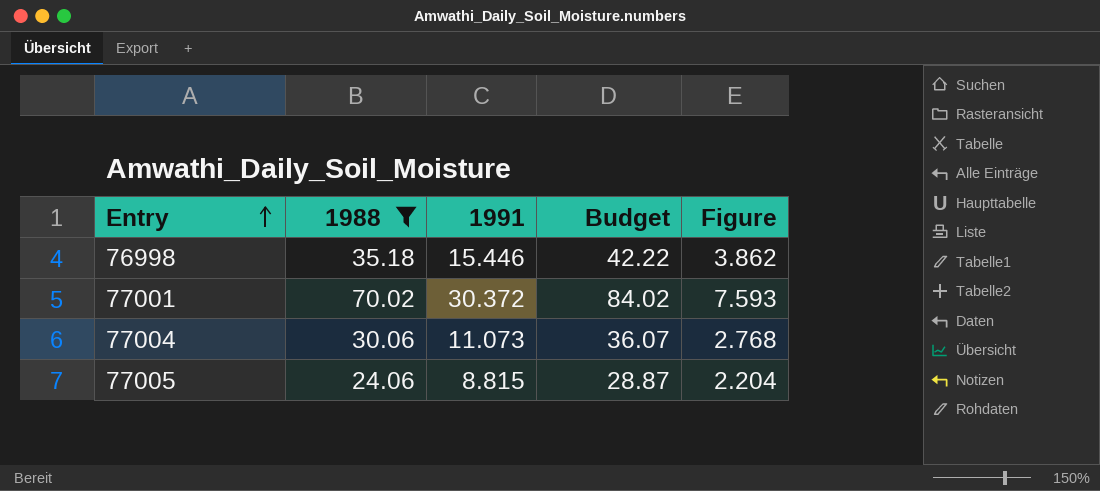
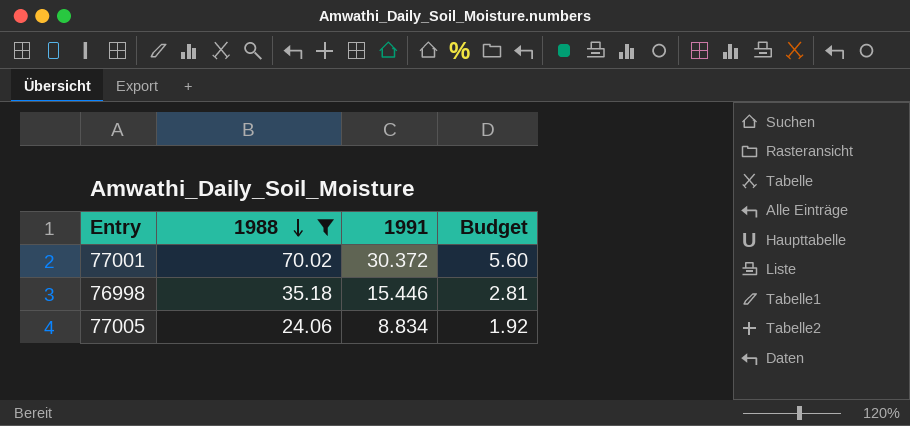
row order: Entry ascending -> 1988 descending
column Figure | formula: [1991] * 0.25 -> none
column Budget | formula: [1988] * 1.2 -> [1988] * 0.08
row 77004: 30.06 | 11.073 | 36.07 | 2.768 -> none
77005 | 1991: 8.815 -> 8.834

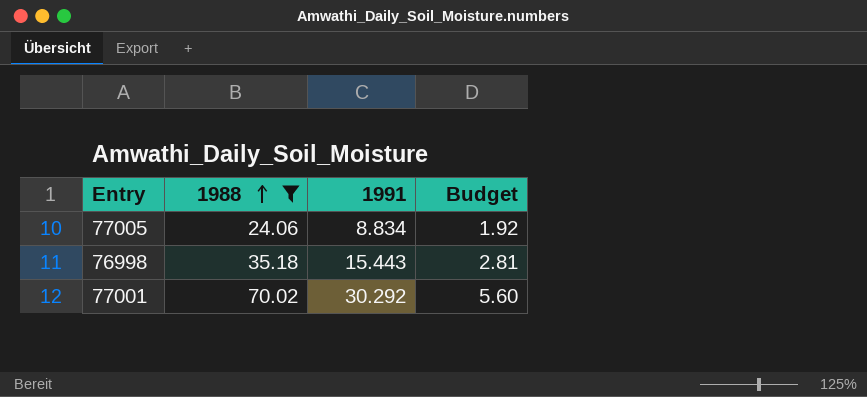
row order: 1988 descending -> 1988 ascending
76998 | 1991: 15.446 -> 15.443
77001 | 1991: 30.372 -> 30.292

